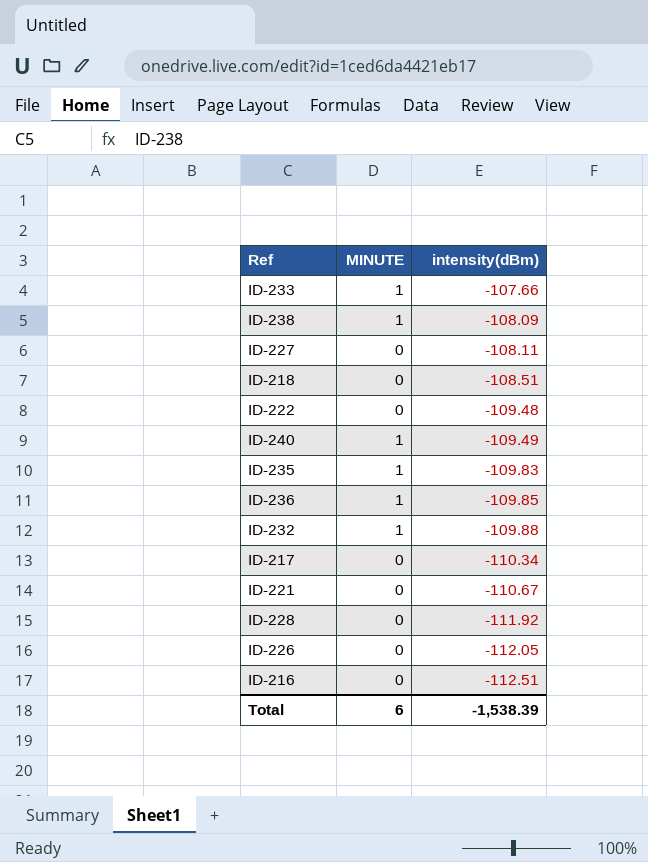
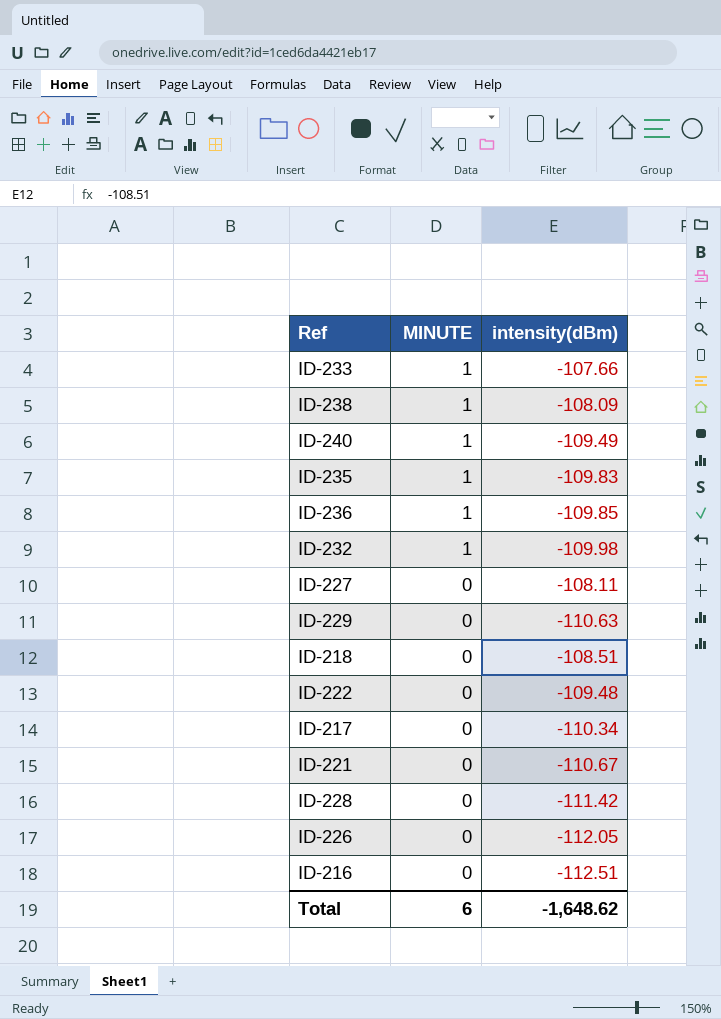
row order: intensity(dBm) descending -> MINUTE descending
ID-232 | intensity(dBm): -109.88 -> -109.98
row ID-229: none -> 0 | -110.63
ID-228 | intensity(dBm): -111.92 -> -111.42
Total | intensity(dBm): -1,538.39 -> -1,648.62

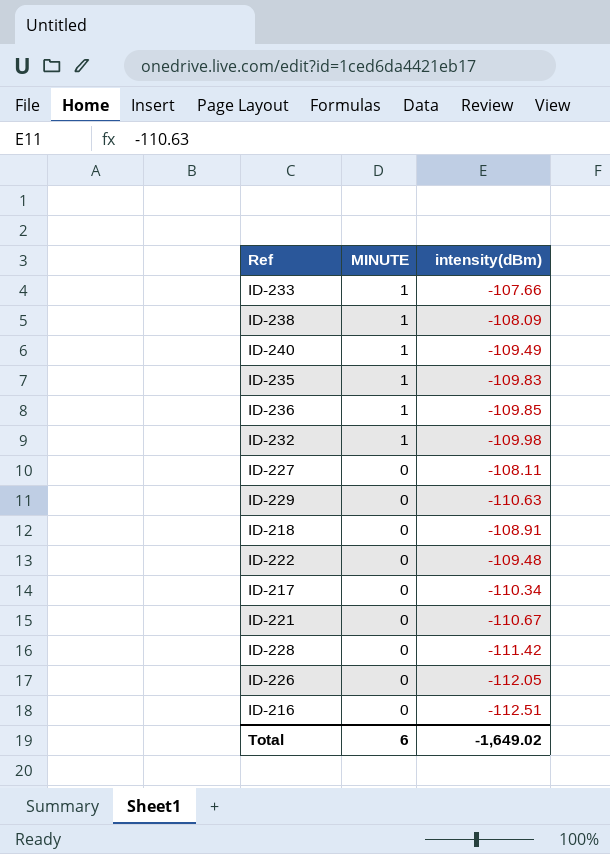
ID-218 | intensity(dBm): -108.51 -> -108.91
Total | intensity(dBm): -1,648.62 -> -1,649.02

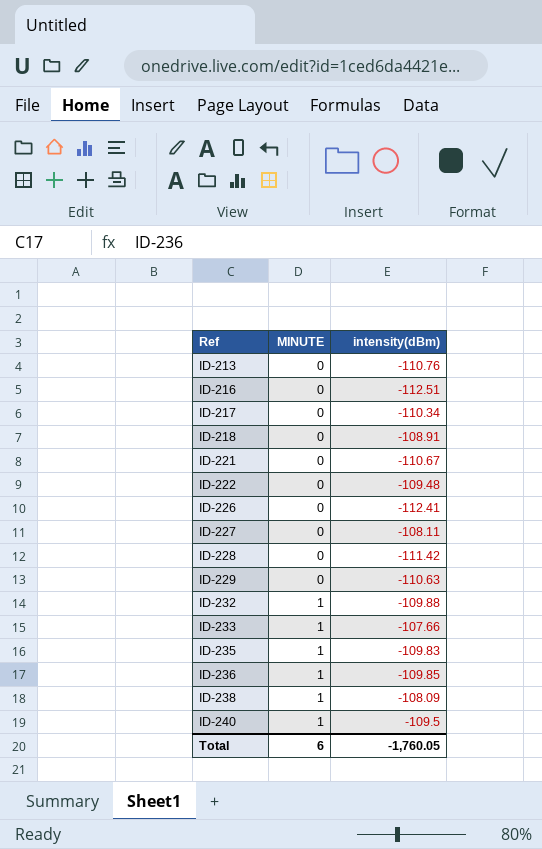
row order: MINUTE descending -> Ref ascending
row ID-213: none -> 0 | -110.76
ID-226 | intensity(dBm): -112.05 -> -112.41
ID-232 | intensity(dBm): -109.98 -> -109.88
ID-240 | intensity(dBm): -109.49 -> -109.5
Total | intensity(dBm): -1,649.02 -> -1,760.05

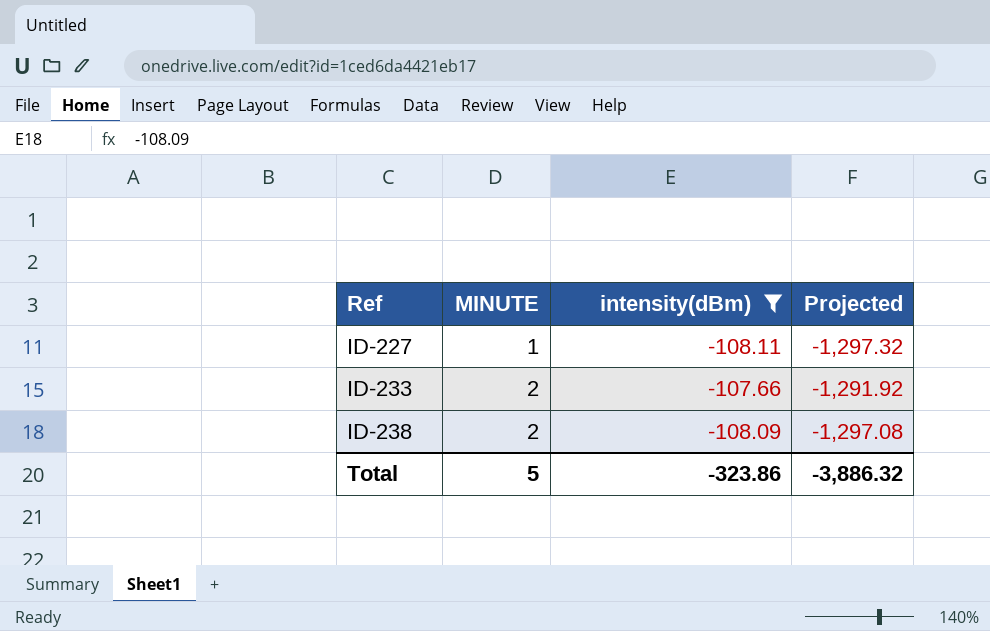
filter: none -> intensity(dBm) >= -108.11
column Projected | formula: none -> [intensity(dBm)] * 12
ID-227 | MINUTE: 0 -> 1
ID-233 | MINUTE: 1 -> 2
ID-238 | MINUTE: 1 -> 2
Total | MINUTE: 6 -> 5
Total | intensity(dBm): -1,760.05 -> -323.86

